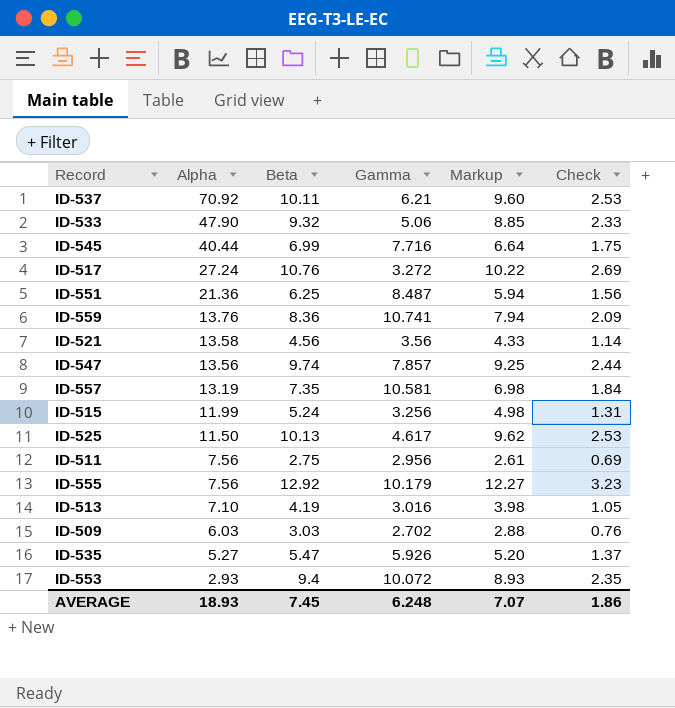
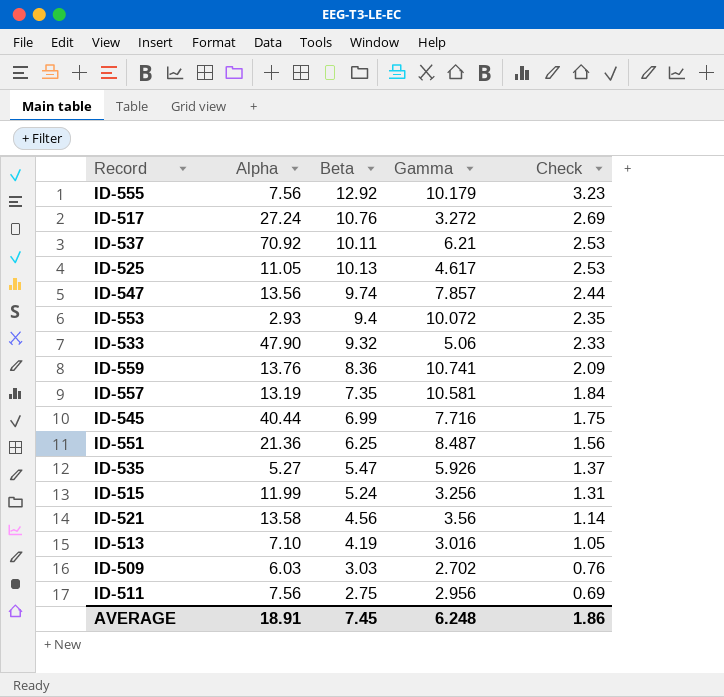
row order: Alpha descending -> Check descending
column Markup | formula: [Beta] * 0.95 -> none
ID-525 | Alpha: 11.50 -> 11.05
AVERAGE | Alpha: 18.93 -> 18.91

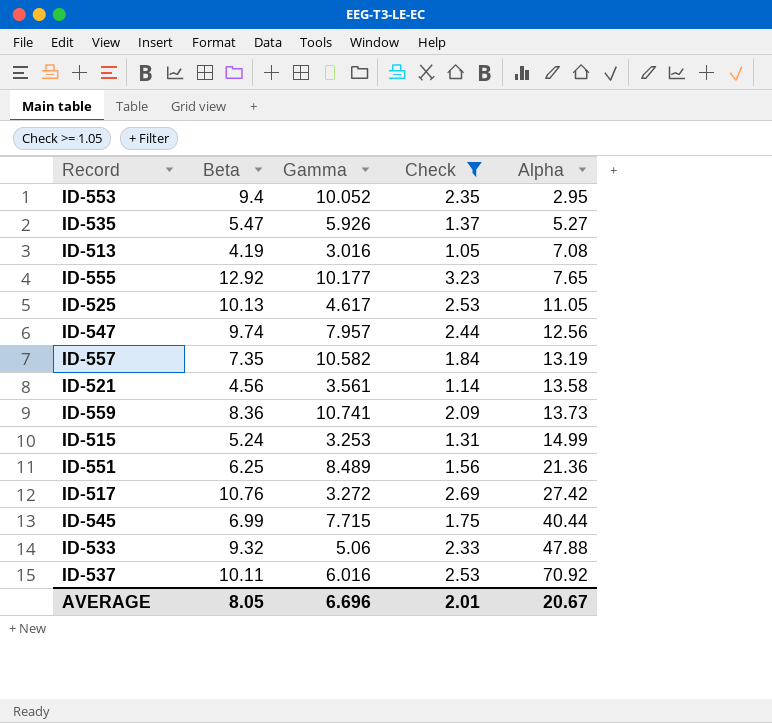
filter: none -> Check >= 1.05
row order: Check descending -> Alpha ascending
column Alpha | position: 2 -> 5
ID-553 | Gamma: 10.072 -> 10.052
ID-553 | Alpha: 2.93 -> 2.95
ID-513 | Alpha: 7.10 -> 7.08
ID-555 | Gamma: 10.179 -> 10.177
ID-555 | Alpha: 7.56 -> 7.65
ID-547 | Gamma: 7.857 -> 7.957
ID-547 | Alpha: 13.56 -> 12.56
ID-557 | Gamma: 10.581 -> 10.582
ID-521 | Gamma: 3.56 -> 3.561
ID-559 | Alpha: 13.76 -> 13.73
ID-515 | Gamma: 3.256 -> 3.253
ID-515 | Alpha: 11.99 -> 14.99
ID-551 | Gamma: 8.487 -> 8.489
ID-517 | Alpha: 27.24 -> 27.42
ID-545 | Gamma: 7.716 -> 7.715
ID-533 | Alpha: 47.90 -> 47.88
ID-537 | Gamma: 6.21 -> 6.016
AVERAGE | Beta: 7.45 -> 8.05
AVERAGE | Gamma: 6.248 -> 6.696
AVERAGE | Check: 1.86 -> 2.01
AVERAGE | Alpha: 18.91 -> 20.67

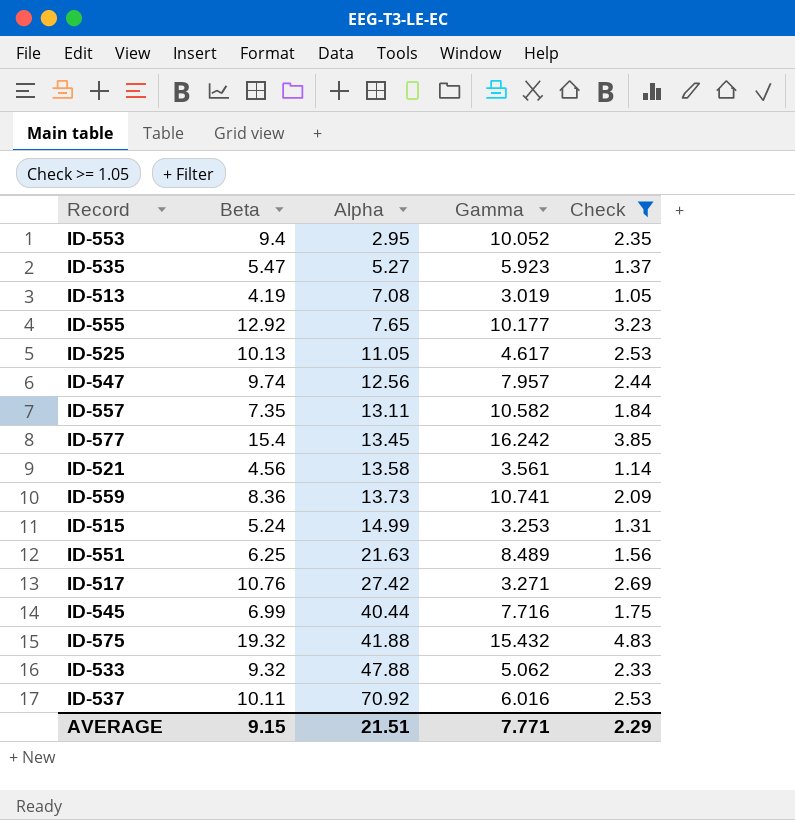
column Alpha | position: 5 -> 3
ID-535 | Gamma: 5.926 -> 5.923
ID-513 | Gamma: 3.016 -> 3.019
ID-557 | Alpha: 13.19 -> 13.11
row ID-577: none -> 15.4 | 13.45 | 16.242 | 3.85
ID-551 | Alpha: 21.36 -> 21.63
ID-517 | Gamma: 3.272 -> 3.271
ID-545 | Gamma: 7.715 -> 7.716
row ID-575: none -> 19.32 | 41.88 | 15.432 | 4.83
ID-533 | Gamma: 5.06 -> 5.062
AVERAGE | Beta: 8.05 -> 9.15
AVERAGE | Alpha: 20.67 -> 21.51
AVERAGE | Gamma: 6.696 -> 7.771
AVERAGE | Check: 2.01 -> 2.29

